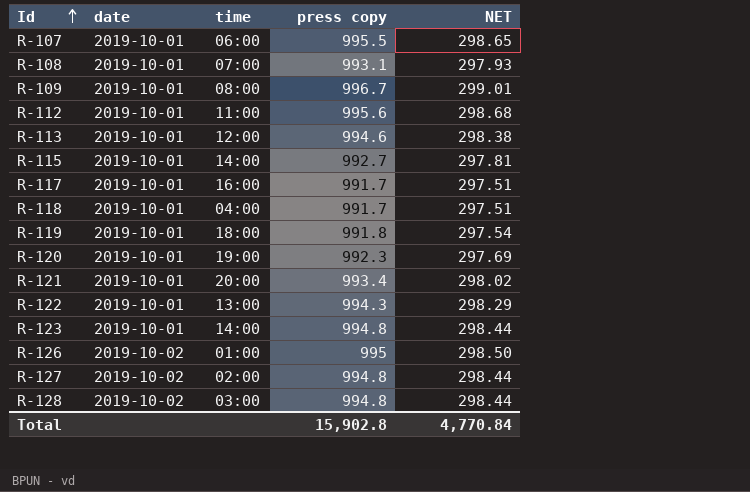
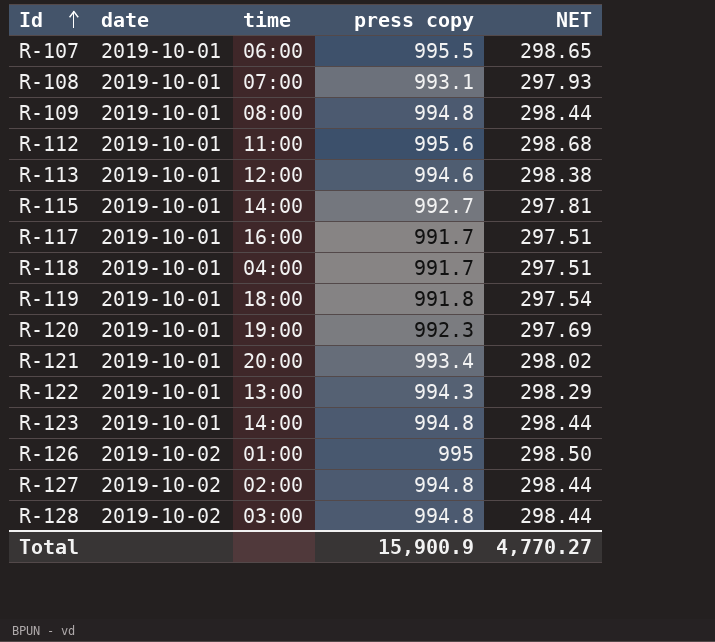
R-109 | press copy: 996.7 -> 994.8
R-109 | NET: 299.01 -> 298.44
Total | press copy: 15,902.8 -> 15,900.9
Total | NET: 4,770.84 -> 4,770.27

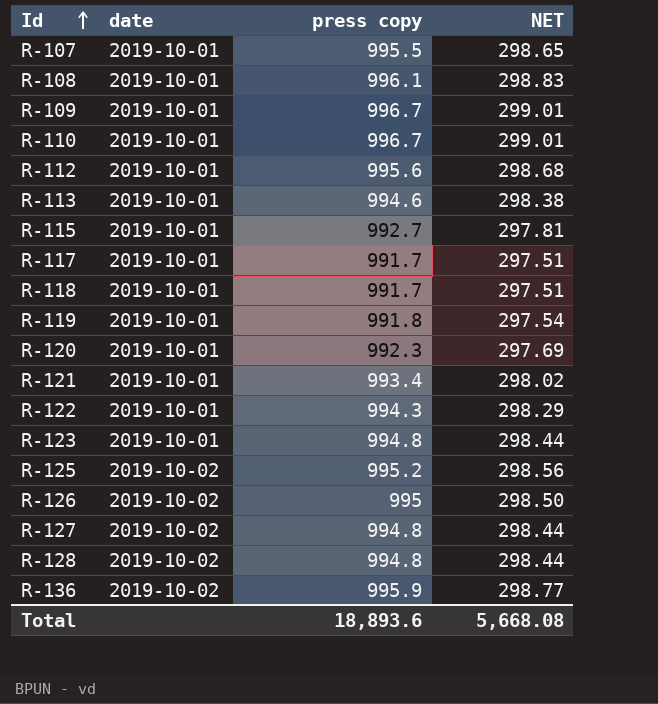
column time | position: 3 -> none
R-108 | press copy: 993.1 -> 996.1
R-108 | NET: 297.93 -> 298.83
R-109 | press copy: 994.8 -> 996.7
R-109 | NET: 298.44 -> 299.01
row R-110: none -> 2019-10-01 | 996.7 | 299.01
row R-125: none -> 2019-10-02 | 995.2 | 298.56
row R-136: none -> 2019-10-02 | 995.9 | 298.77
Total | press copy: 15,900.9 -> 18,893.6
Total | NET: 4,770.27 -> 5,668.08

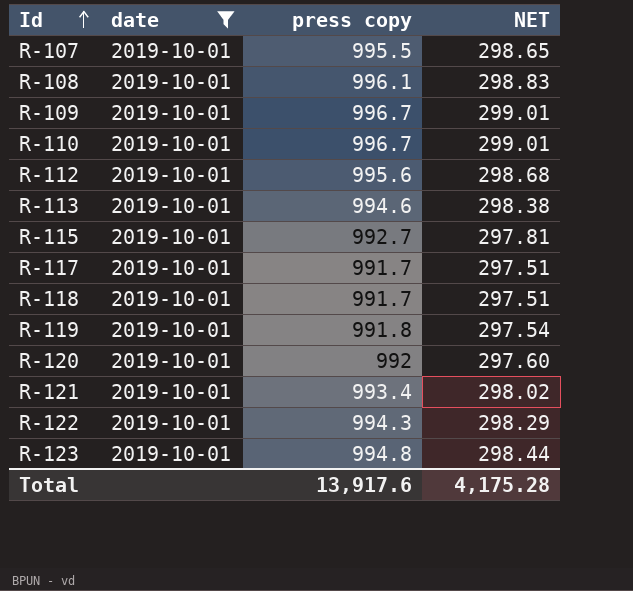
filter: none -> date = 2019-10-01
R-120 | press copy: 992.3 -> 992
R-120 | NET: 297.69 -> 297.60
Total | press copy: 18,893.6 -> 13,917.6
Total | NET: 5,668.08 -> 4,175.28

